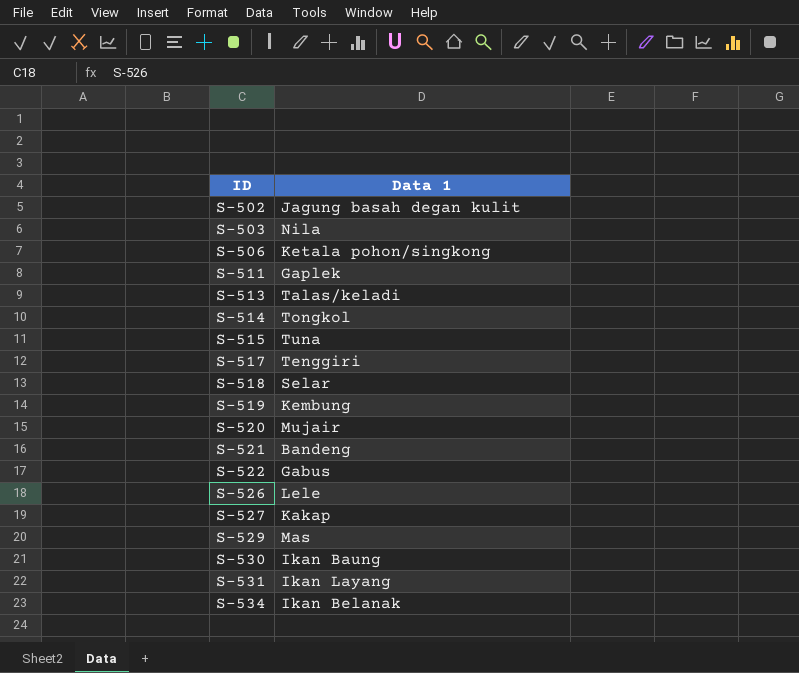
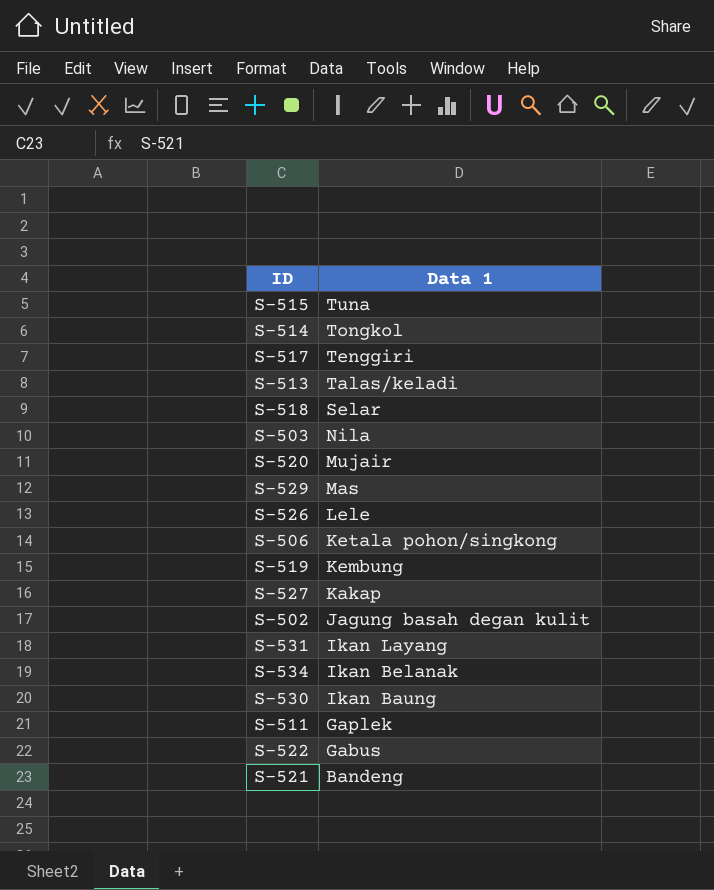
row order: ID ascending -> Data 1 descending

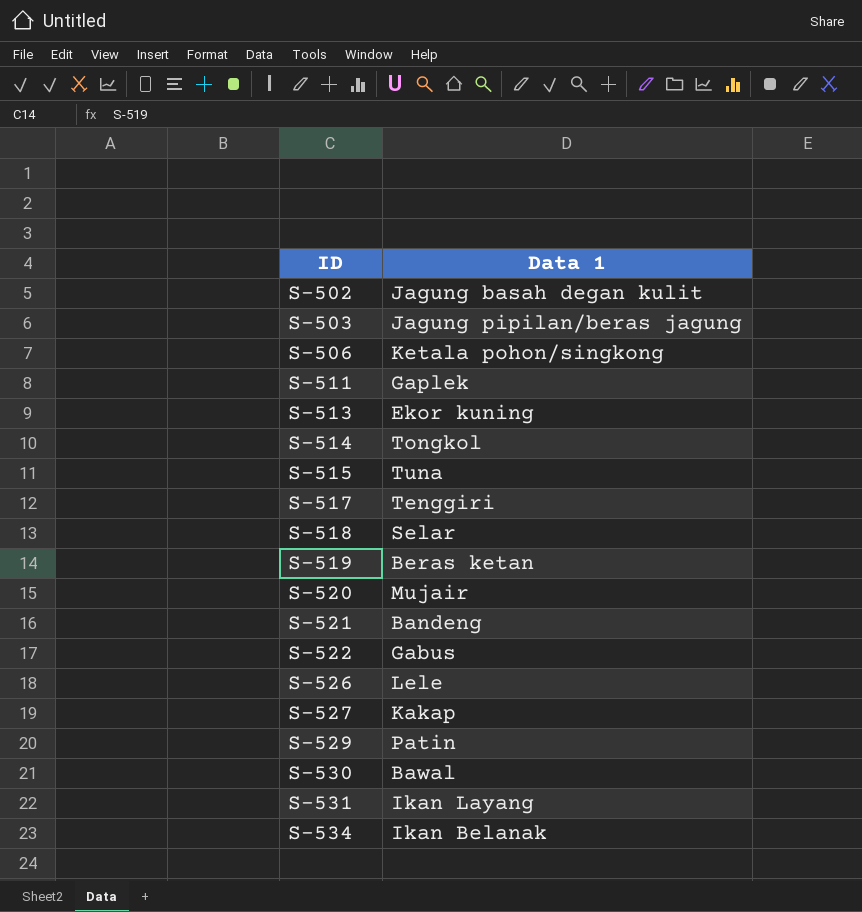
row order: Data 1 descending -> ID ascending
S-503 | Data 1: Nila -> Jagung pipilan/beras jagung
S-513 | Data 1: Talas/keladi -> Ekor kuning
S-519 | Data 1: Kembung -> Beras ketan
S-529 | Data 1: Mas -> Patin
S-530 | Data 1: Ikan Baung -> Bawal

